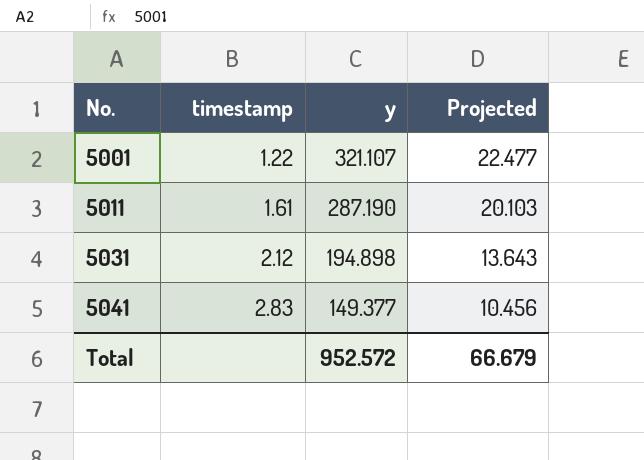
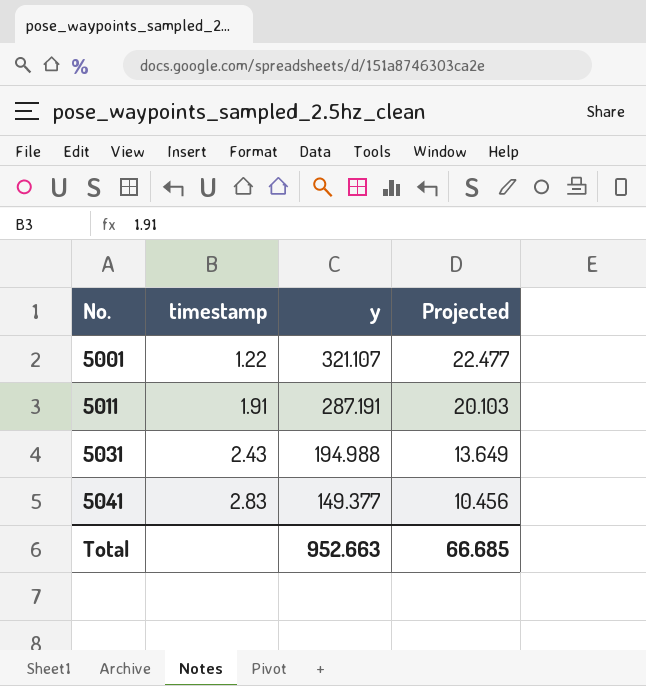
5011 | timestamp: 1.61 -> 1.91
5011 | y: 287.190 -> 287.191
5031 | timestamp: 2.12 -> 2.43
5031 | y: 194.898 -> 194.988
5031 | Projected: 13.643 -> 13.649
Total | y: 952.572 -> 952.663
Total | Projected: 66.679 -> 66.685

